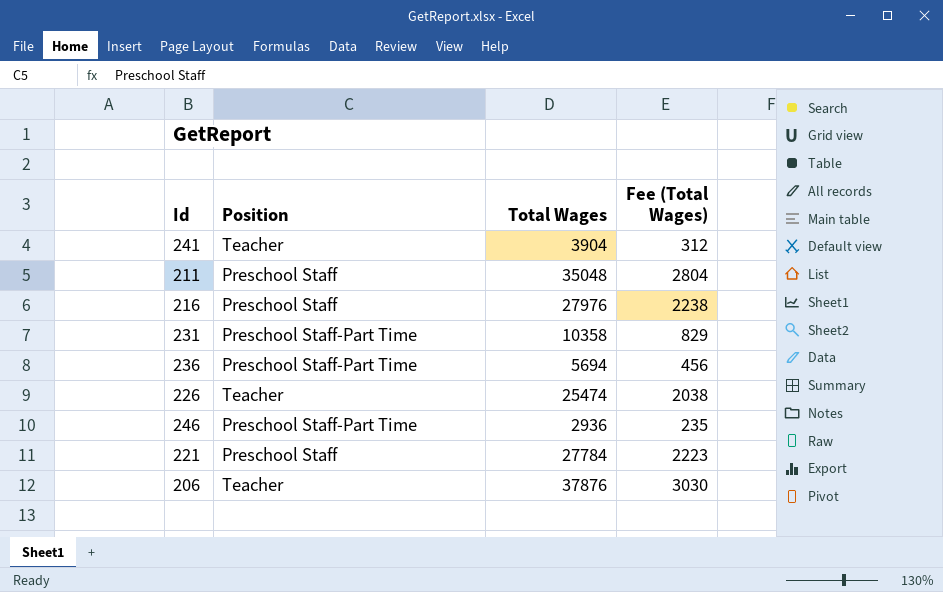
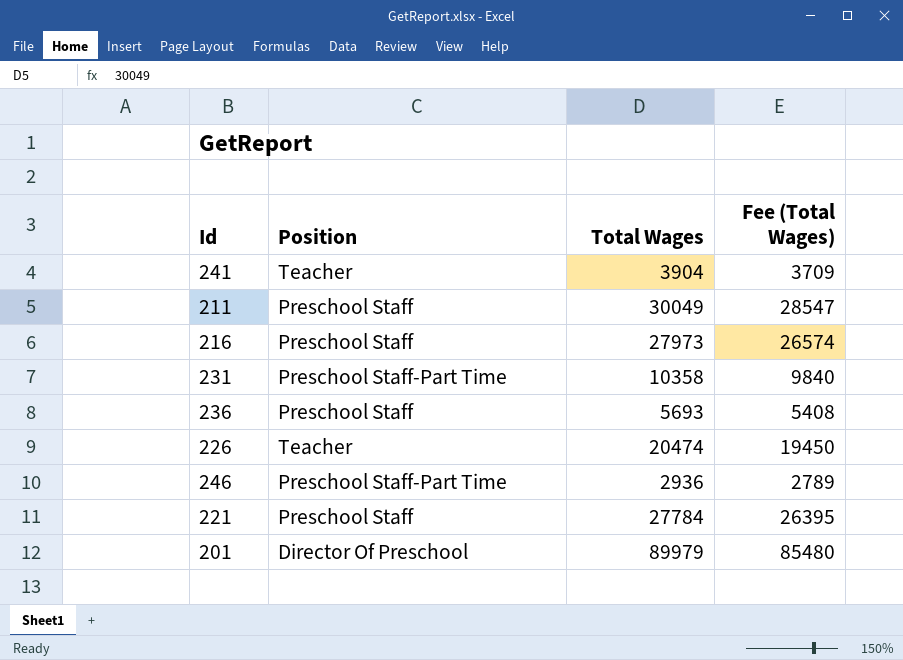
column Fee (Total Wages) | formula: [Total Wages] * 0.08 -> [Total Wages] * 0.95
row 206: Teacher | 37876 | 3030 -> none
211 | Total Wages: 35048 -> 30049
216 | Total Wages: 27976 -> 27973
236 | Position: Preschool Staff-Part Time -> Preschool Staff
236 | Total Wages: 5694 -> 5693
226 | Total Wages: 25474 -> 20474
row 201: none -> Director Of Preschool | 89979 | 85480

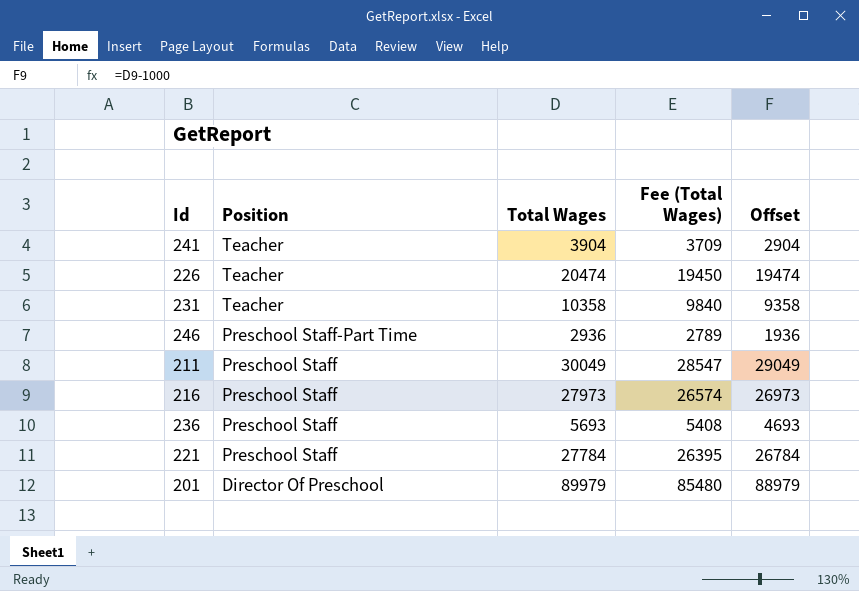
row order: none -> Position descending
column Offset | formula: none -> [Total Wages] - 1000
231 | Position: Preschool Staff-Part Time -> Teacher

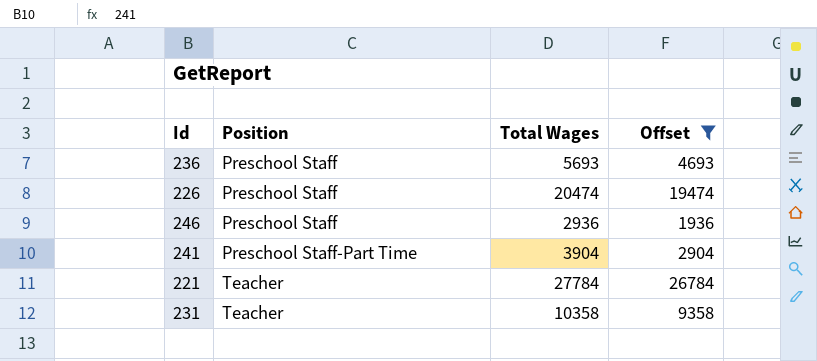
filter: none -> Offset <= 26784
row order: Position descending -> Position ascending
column Fee (Total Wages) | formula: [Total Wages] * 0.95 -> none
226 | Position: Teacher -> Preschool Staff
246 | Position: Preschool Staff-Part Time -> Preschool Staff
241 | Position: Teacher -> Preschool Staff-Part Time
221 | Position: Preschool Staff -> Teacher

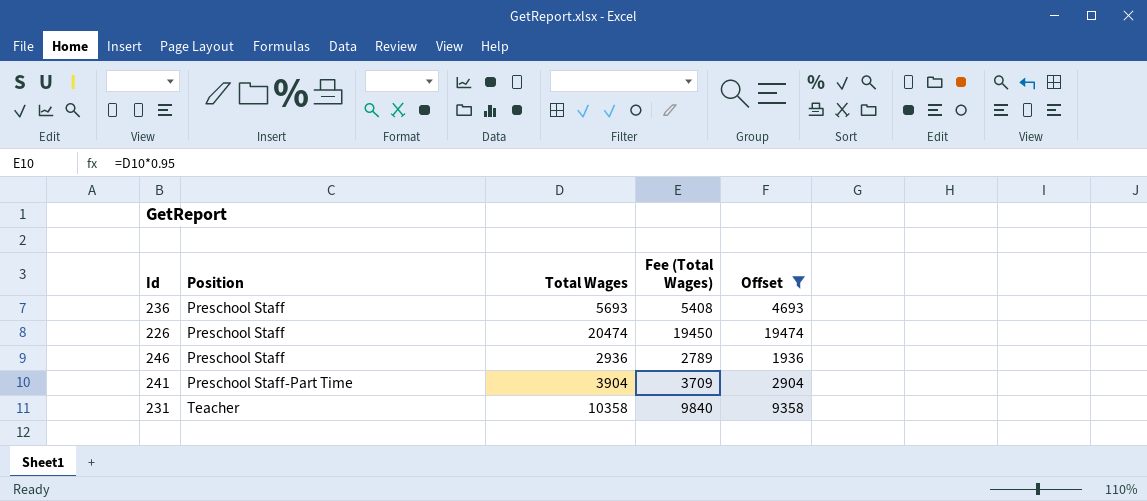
column Fee (Total Wages) | formula: none -> [Total Wages] * 0.95
row 221: Teacher | 27784 | 26784 -> none

